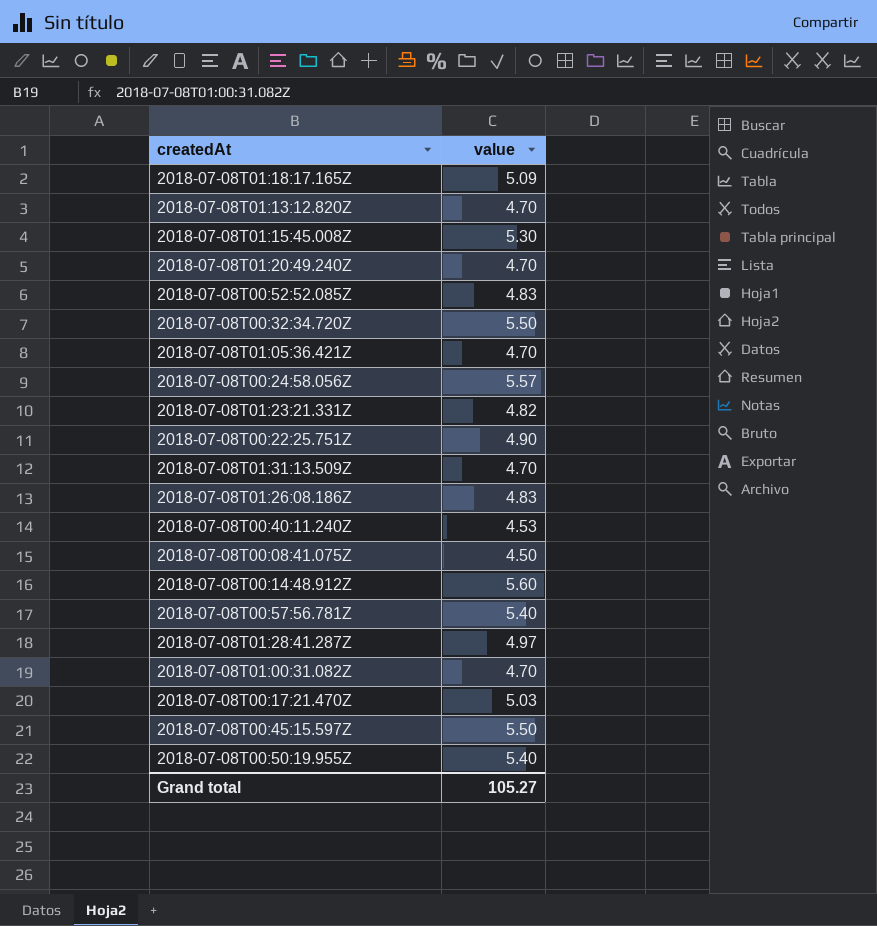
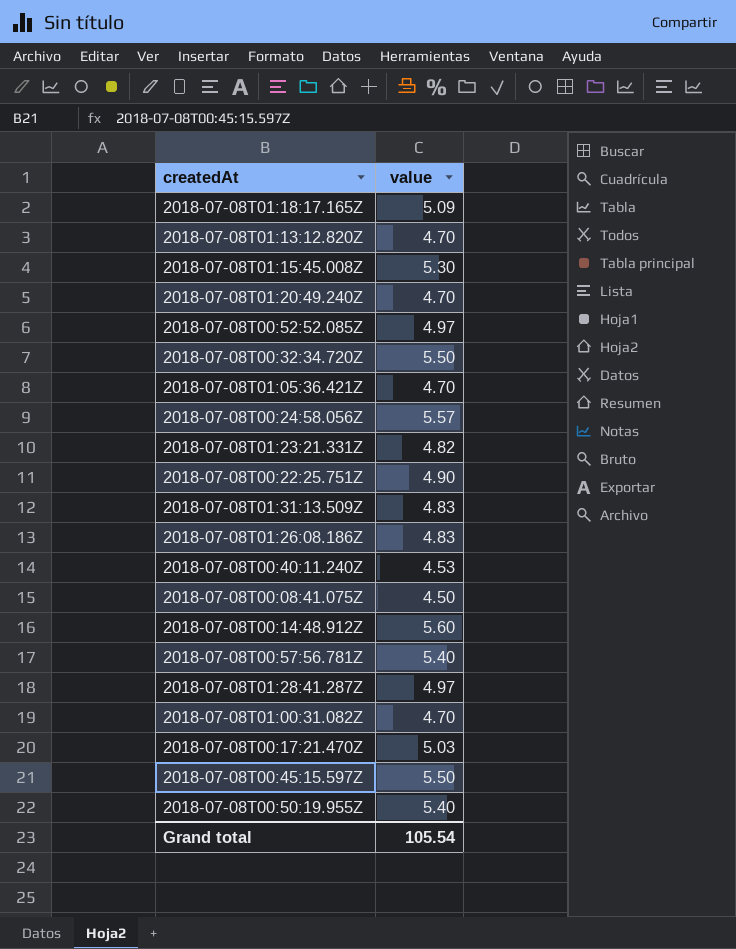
2018-07-08T00:52:52.085Z | value: 4.83 -> 4.97
2018-07-08T01:31:13.509Z | value: 4.70 -> 4.83
Grand total | value: 105.27 -> 105.54

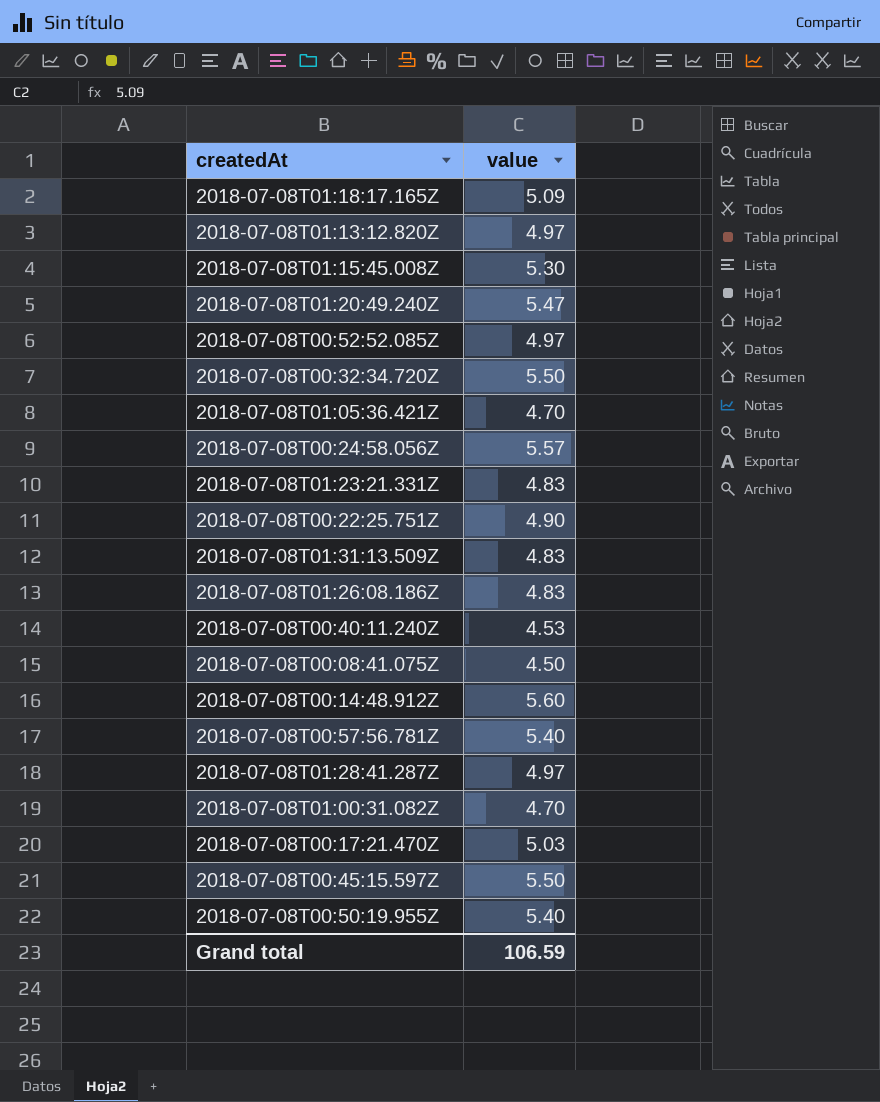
2018-07-08T01:13:12.820Z | value: 4.70 -> 4.97
2018-07-08T01:20:49.240Z | value: 4.70 -> 5.47
2018-07-08T01:23:21.331Z | value: 4.82 -> 4.83
Grand total | value: 105.54 -> 106.59

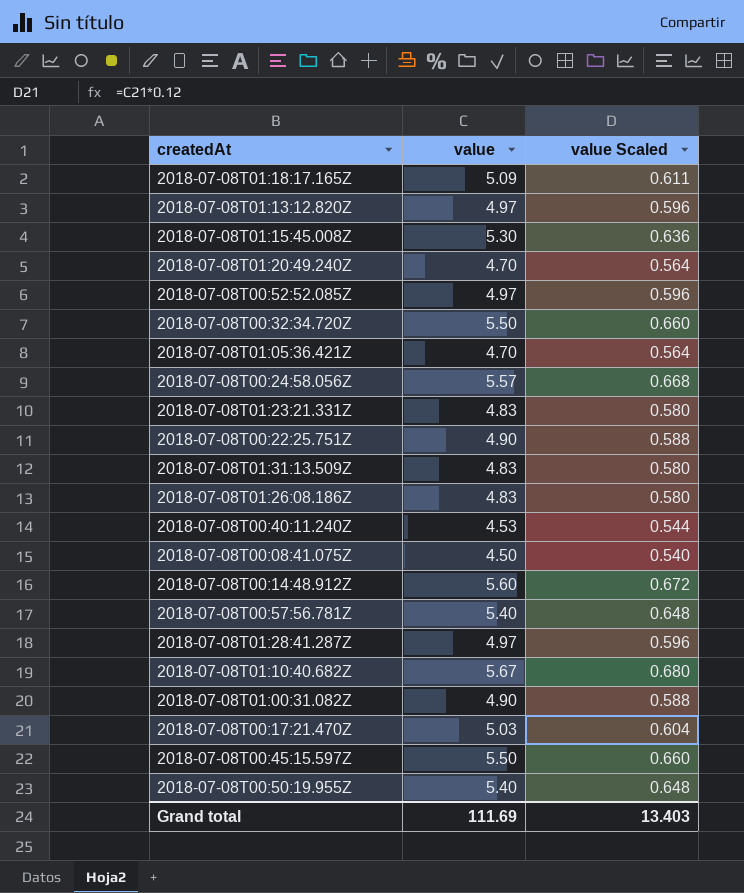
column value Scaled | formula: none -> [value] * 0.12
2018-07-08T01:20:49.240Z | value: 5.47 -> 4.70
row 2018-07-08T01:10:40.682Z: none -> 5.67 | 0.680
2018-07-08T01:00:31.082Z | value: 4.70 -> 4.90
Grand total | value: 106.59 -> 111.69

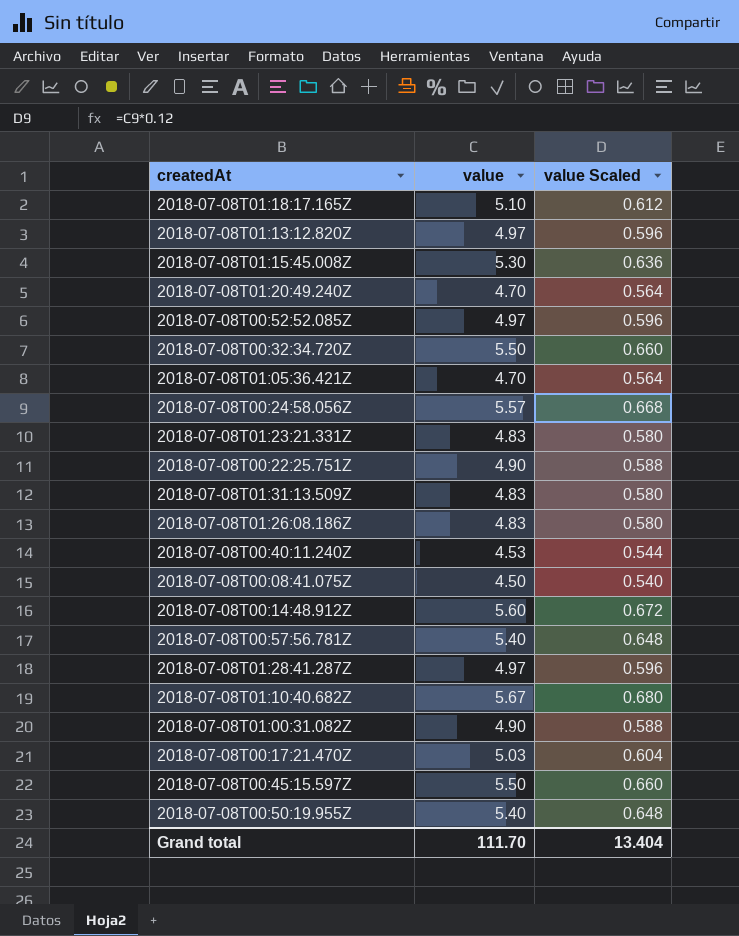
2018-07-08T01:18:17.165Z | value: 5.09 -> 5.10
2018-07-08T01:18:17.165Z | value Scaled: 0.611 -> 0.612
Grand total | value: 111.69 -> 111.70
Grand total | value Scaled: 13.403 -> 13.404

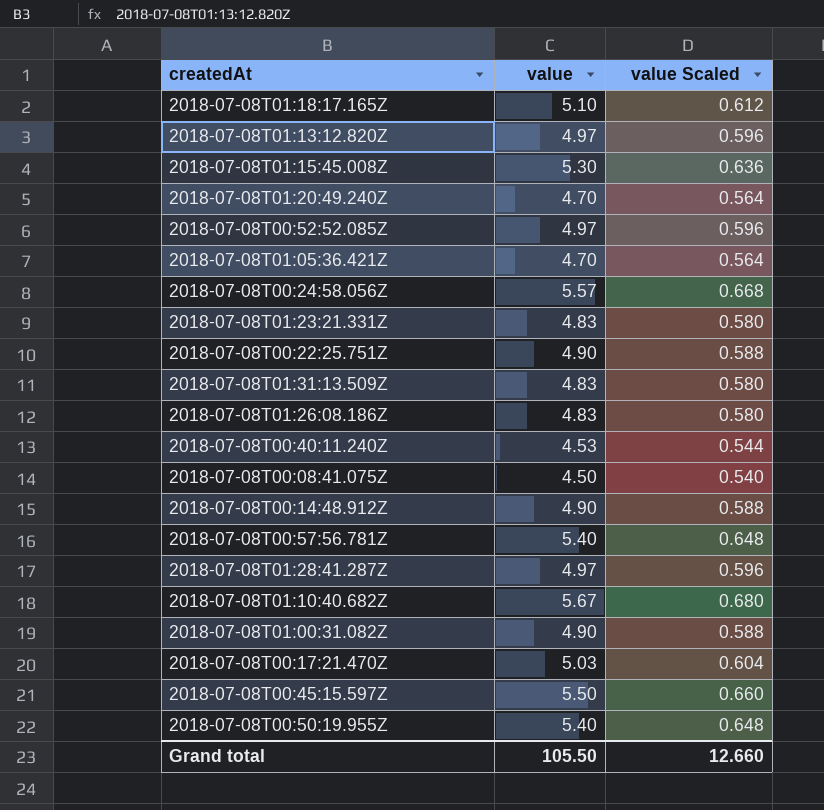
row 2018-07-08T00:32:34.720Z: 5.50 | 0.660 -> none
2018-07-08T00:14:48.912Z | value: 5.60 -> 4.90
2018-07-08T00:14:48.912Z | value Scaled: 0.672 -> 0.588
Grand total | value: 111.70 -> 105.50
Grand total | value Scaled: 13.404 -> 12.660

